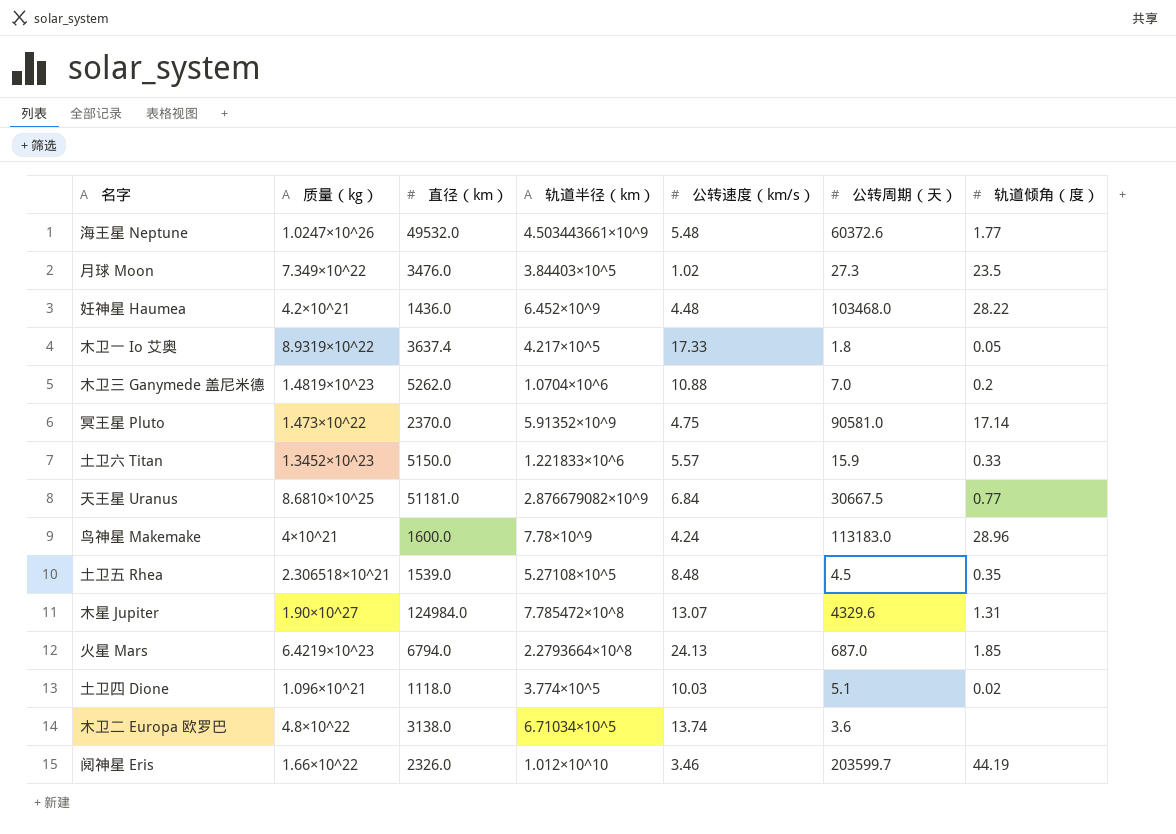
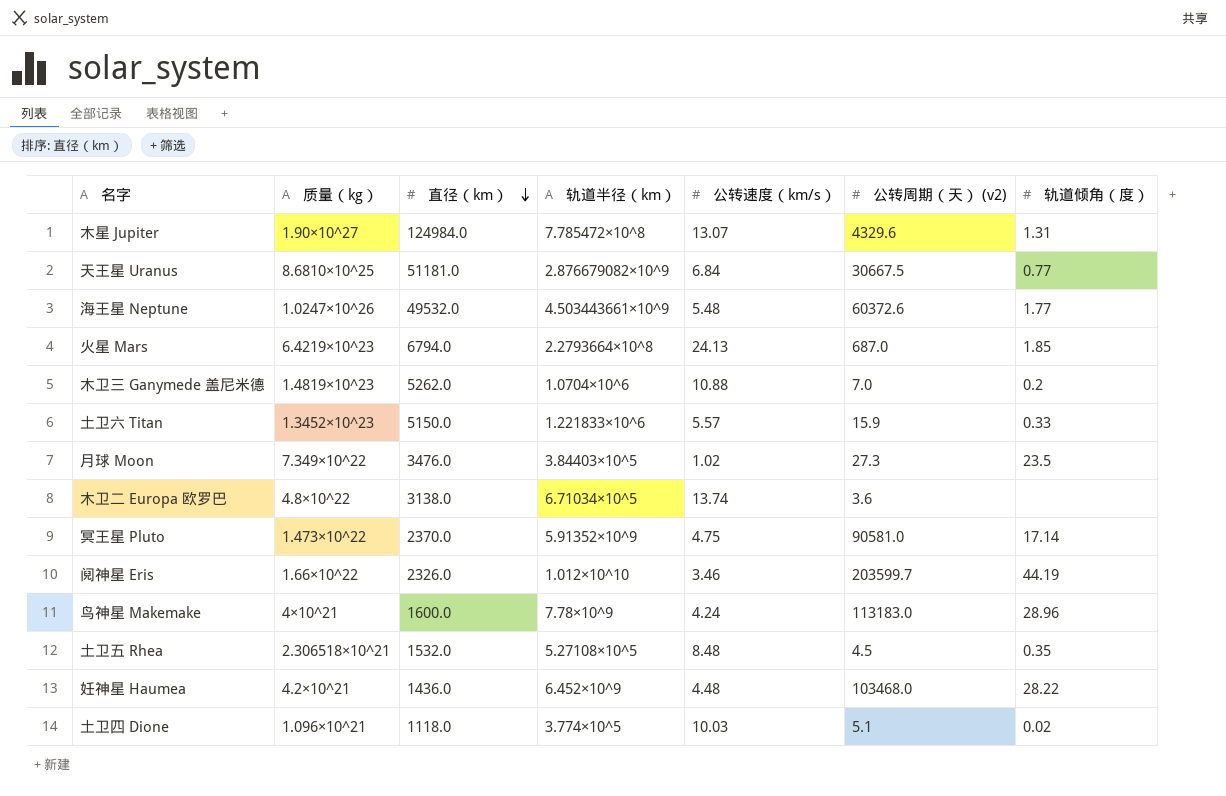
row order: none -> 直径（km） descending
column name: 公转周期（天） -> 公转周期（天） (v2)
row 木卫一 Io 艾奥: 8.9319×10^22 | 3637.4 | 4.217×10^5 | 17.33 | 1.8 | 0.05 -> none
土卫五 Rhea | 直径（km）: 1539.0 -> 1532.0

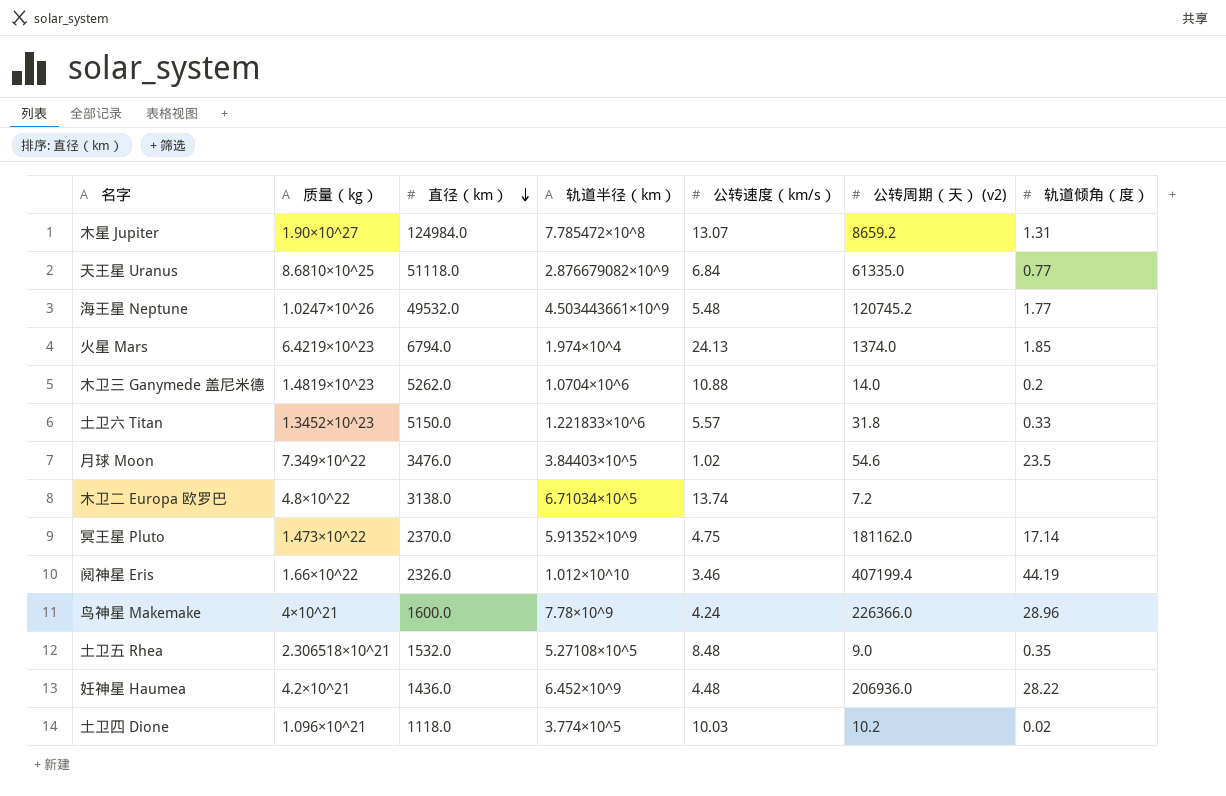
木星 Jupiter | 公转周期（天） (v2): 4329.6 -> 8659.2
天王星 Uranus | 直径（km）: 51181.0 -> 51118.0
天王星 Uranus | 公转周期（天） (v2): 30667.5 -> 61335.0
海王星 Neptune | 公转周期（天） (v2): 60372.6 -> 120745.2
火星 Mars | 轨道半径（km）: 2.2793664×10^8 -> 1.974×10^4
火星 Mars | 公转周期（天） (v2): 687.0 -> 1374.0
木卫三 Ganymede 盖尼米德 | 公转周期（天） (v2): 7.0 -> 14.0
土卫六 Titan | 公转周期（天） (v2): 15.9 -> 31.8
月球 Moon | 公转周期（天） (v2): 27.3 -> 54.6
木卫二 Europa 欧罗巴 | 公转周期（天） (v2): 3.6 -> 7.2
冥王星 Pluto | 公转周期（天） (v2): 90581.0 -> 181162.0
阋神星 Eris | 公转周期（天） (v2): 203599.7 -> 407199.4
鸟神星 Makemake | 公转周期（天） (v2): 113183.0 -> 226366.0
土卫五 Rhea | 公转周期（天） (v2): 4.5 -> 9.0
妊神星 Haumea | 公转周期（天） (v2): 103468.0 -> 206936.0
土卫四 Dione | 公转周期（天） (v2): 5.1 -> 10.2

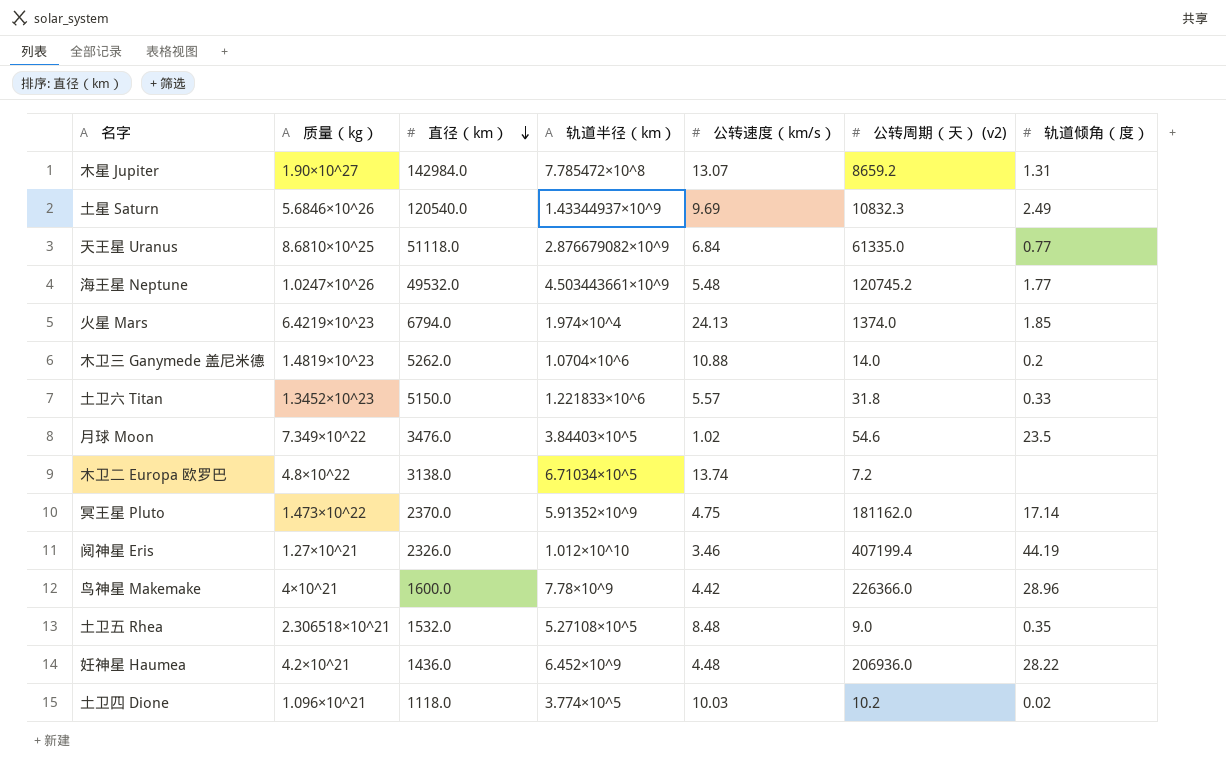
木星 Jupiter | 直径（km）: 124984.0 -> 142984.0
row 土星 Saturn: none -> 5.6846×10^26 | 120540.0 | 1.43344937×10^9 | 9.69 | 10832.3 | 2.49
阋神星 Eris | 质量（kg）: 1.66×10^22 -> 1.27×10^21
鸟神星 Makemake | 公转速度（km/s）: 4.24 -> 4.42

